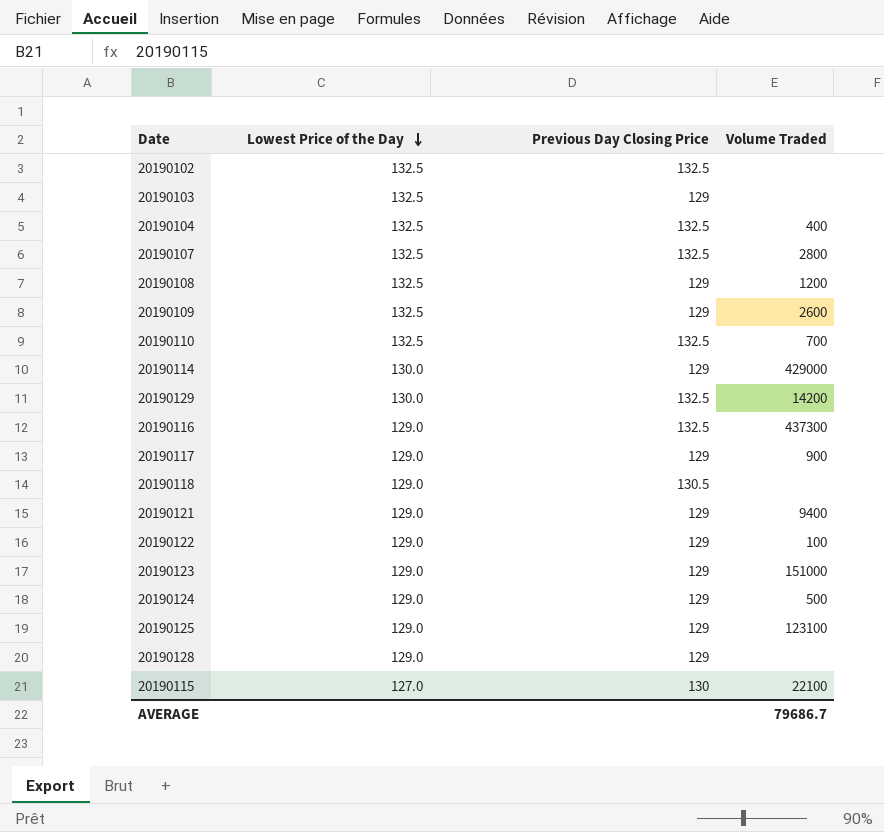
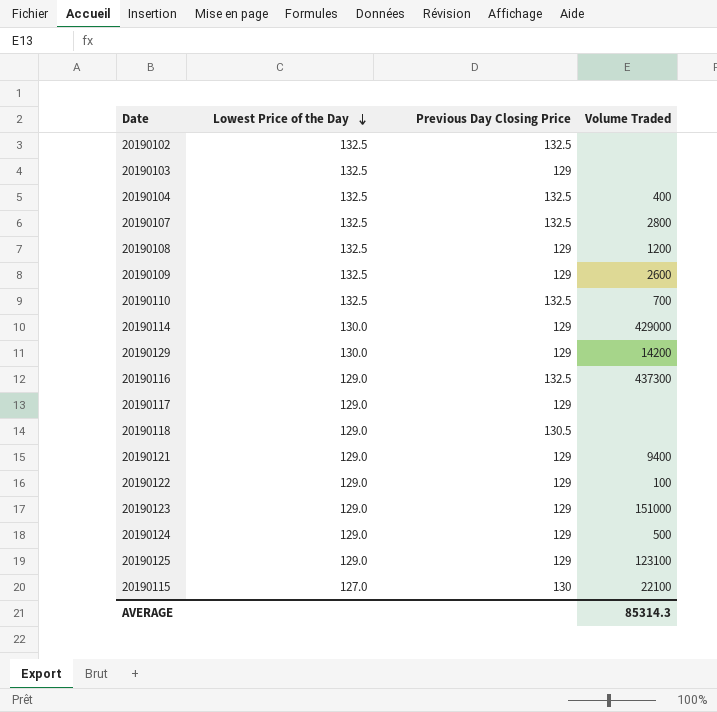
row 20190128: 129.0 | 129 | none -> none
20190129 | Previous Day Closing Price: 132.5 -> 129
20190117 | Volume Traded: 900 -> none
AVERAGE | Volume Traded: 79686.7 -> 85314.3

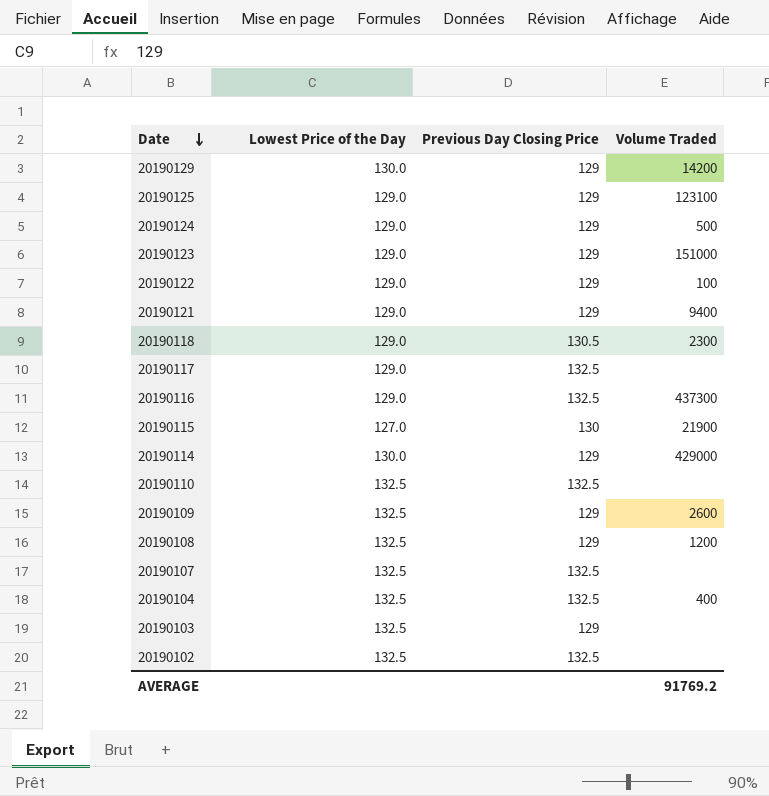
row order: Lowest Price of the Day descending -> Date descending
20190118 | Volume Traded: none -> 2300
20190117 | Previous Day Closing Price: 129 -> 132.5
20190115 | Volume Traded: 22100 -> 21900
20190110 | Volume Traded: 700 -> none
20190107 | Volume Traded: 2800 -> none
AVERAGE | Volume Traded: 85314.3 -> 91769.2

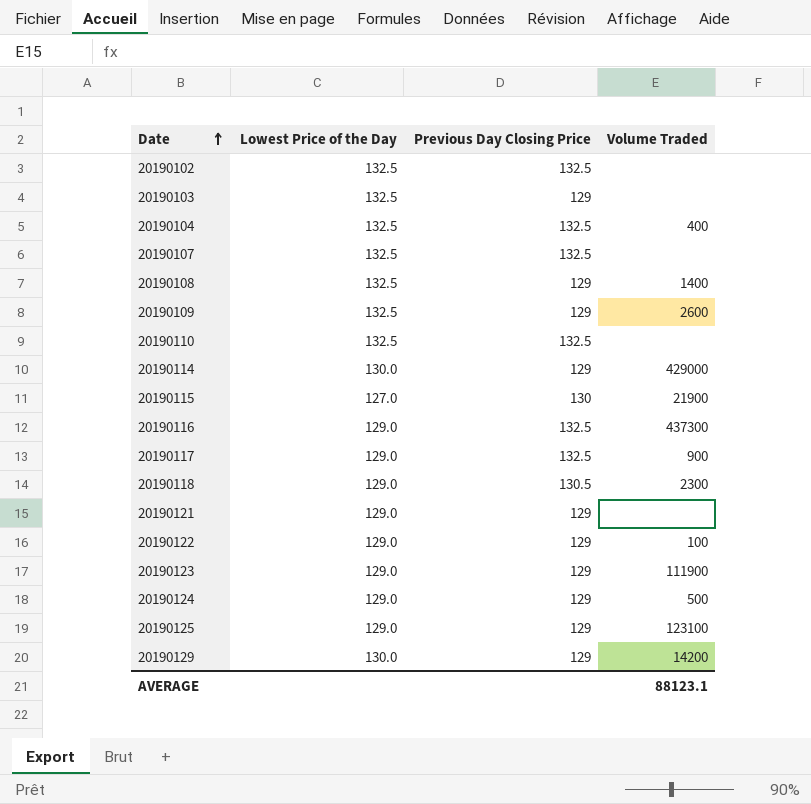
row order: Date descending -> Date ascending
20190108 | Volume Traded: 1200 -> 1400
20190117 | Volume Traded: none -> 900
20190121 | Volume Traded: 9400 -> none
20190123 | Volume Traded: 151000 -> 111900
AVERAGE | Volume Traded: 91769.2 -> 88123.1

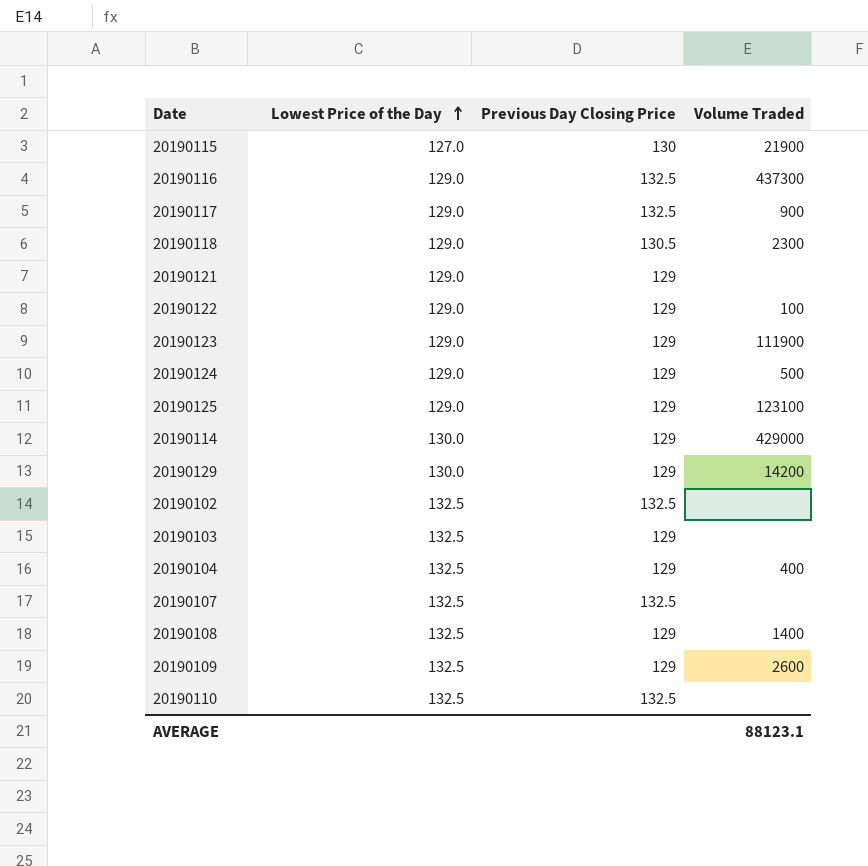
row order: Date ascending -> Lowest Price of the Day ascending
20190104 | Previous Day Closing Price: 132.5 -> 129

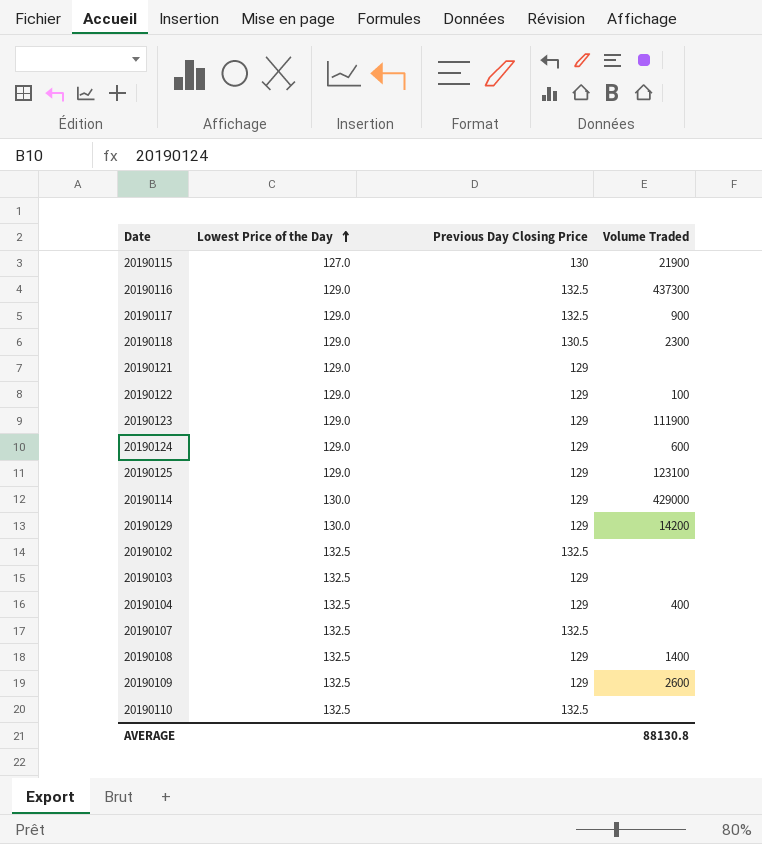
20190124 | Volume Traded: 500 -> 600
AVERAGE | Volume Traded: 88123.1 -> 88130.8

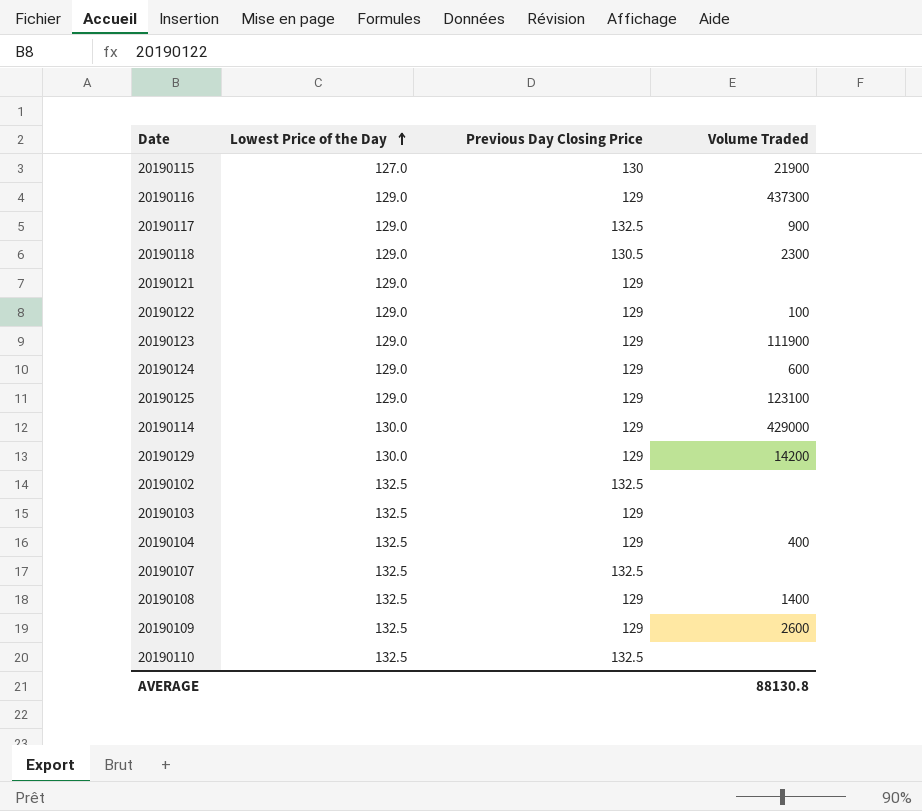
20190116 | Previous Day Closing Price: 132.5 -> 129

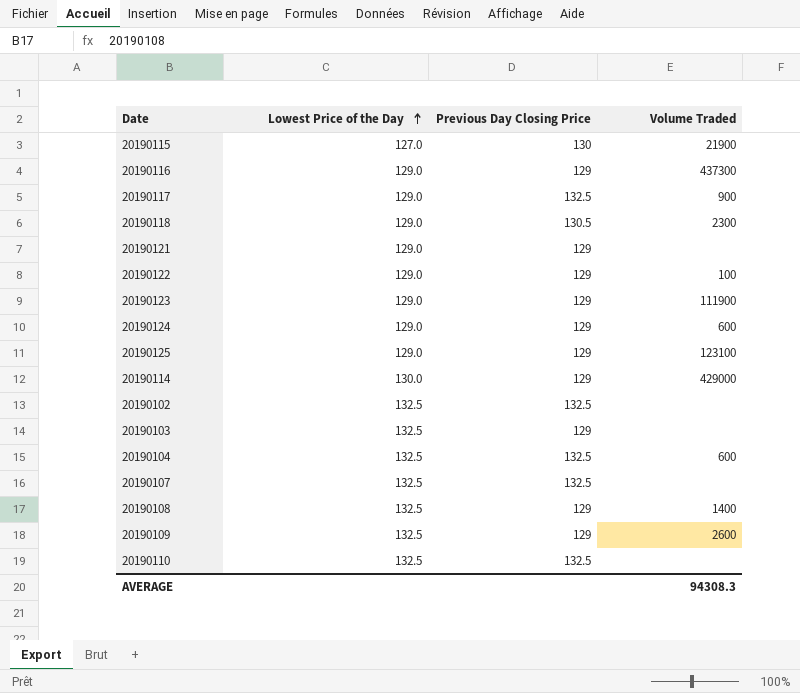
row 20190129: 130.0 | 129 | 14200 -> none
20190104 | Previous Day Closing Price: 129 -> 132.5
20190104 | Volume Traded: 400 -> 600
AVERAGE | Volume Traded: 88130.8 -> 94308.3

